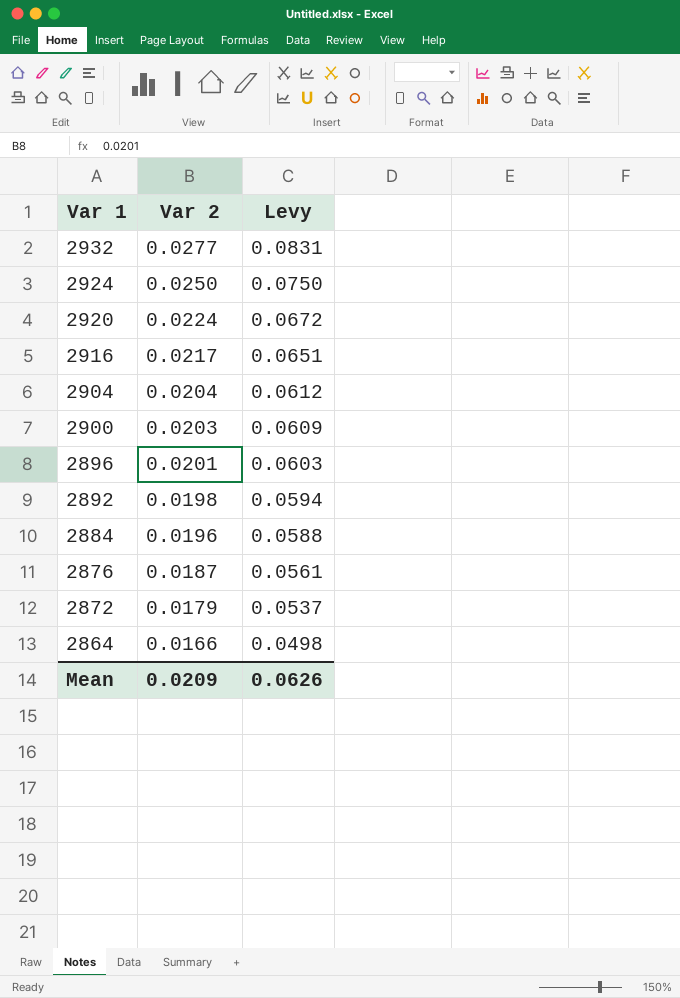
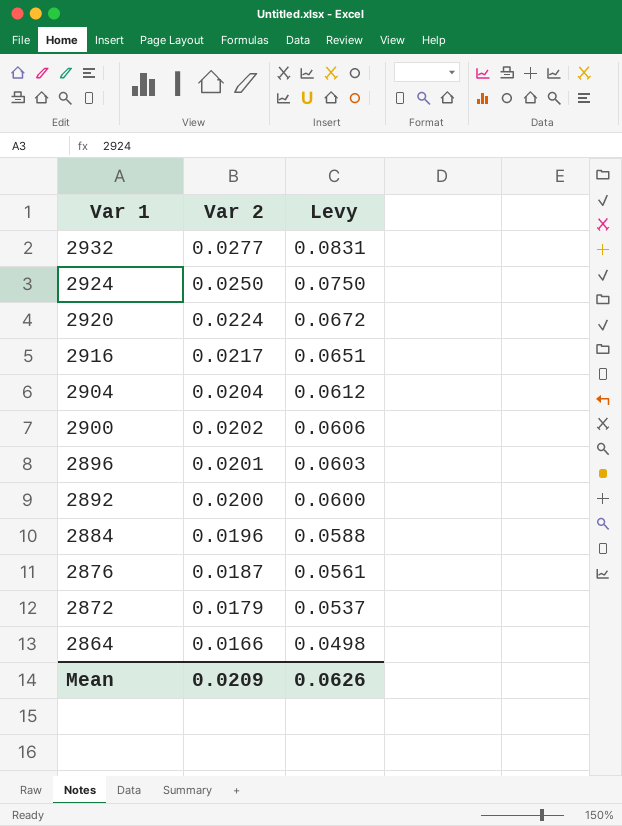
2900 | Var 2: 0.0203 -> 0.0202
2900 | Levy: 0.0609 -> 0.0606
2892 | Var 2: 0.0198 -> 0.0200
2892 | Levy: 0.0594 -> 0.0600

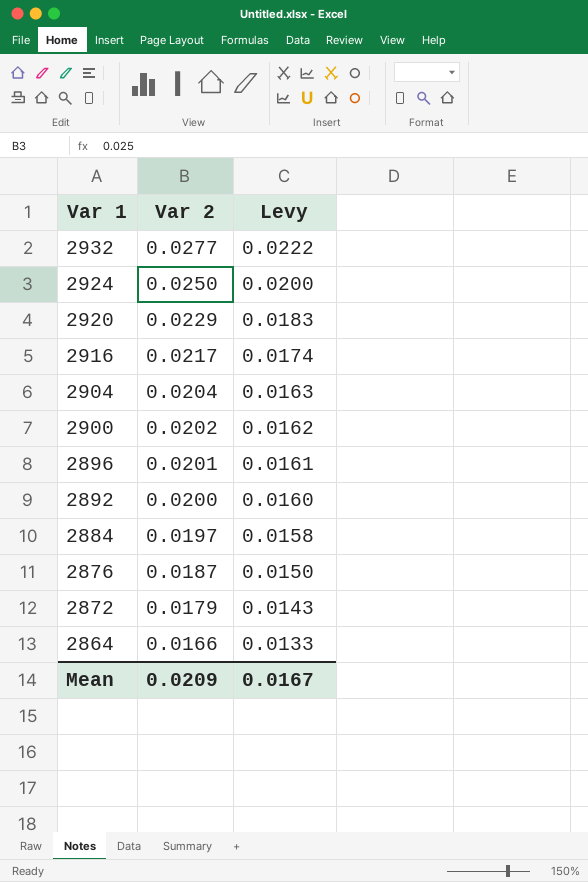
column Levy | formula: [Var 2] * 3 -> [Var 2] * 0.8
2920 | Var 2: 0.0224 -> 0.0229
2884 | Var 2: 0.0196 -> 0.0197
Mean | Levy: 0.0626 -> 0.0167

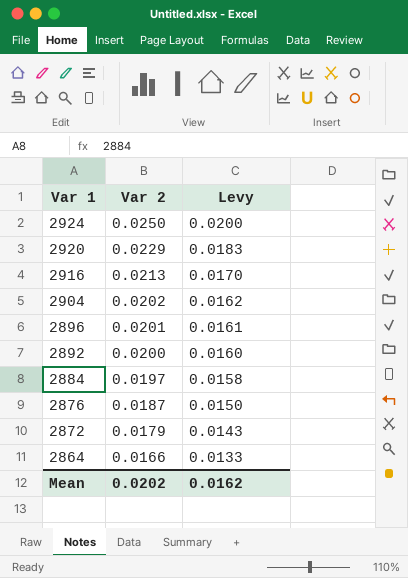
row 2932: 0.0277 | 0.0222 -> none
row 2900: 0.0202 | 0.0162 -> none
2916 | Var 2: 0.0217 -> 0.0213
2916 | Levy: 0.0174 -> 0.0170
2904 | Var 2: 0.0204 -> 0.0202
2904 | Levy: 0.0163 -> 0.0162
Mean | Var 2: 0.0209 -> 0.0202
Mean | Levy: 0.0167 -> 0.0162

